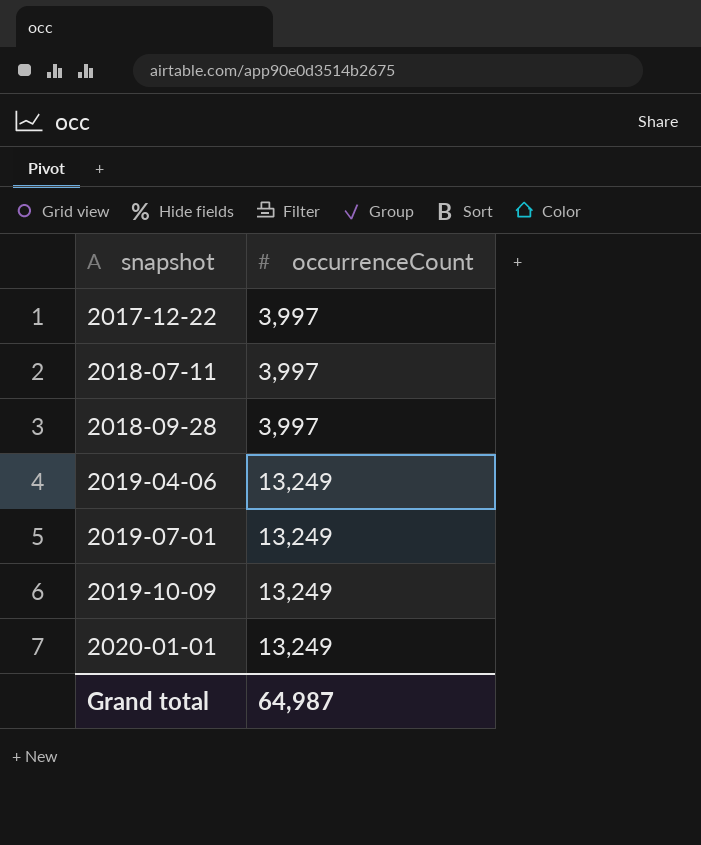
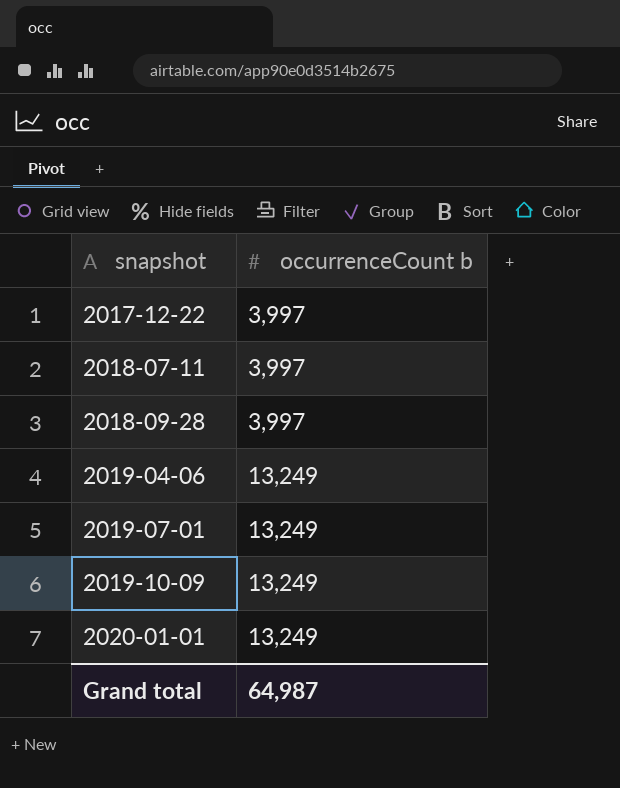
column name: occurrenceCount -> occurrenceCount b

